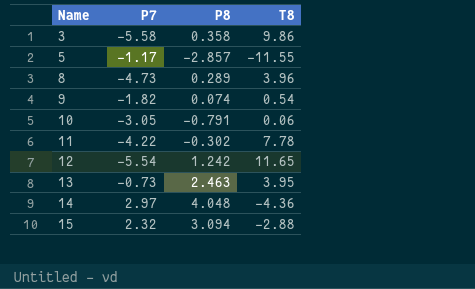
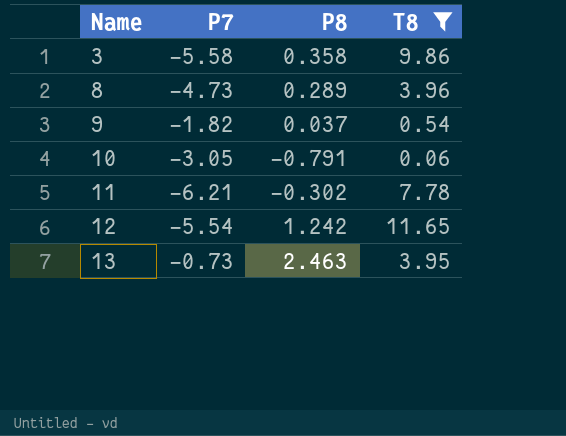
filter: none -> T8 >= 0.06
9 | P8: 0.074 -> 0.037
11 | P7: -4.22 -> -6.21

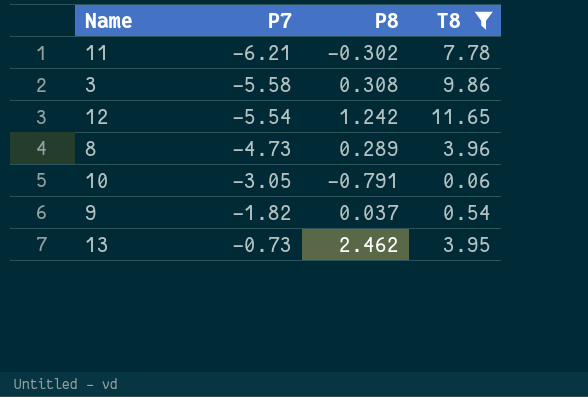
row order: Name ascending -> P7 ascending
3 | P8: 0.358 -> 0.308
13 | P8: 2.463 -> 2.462

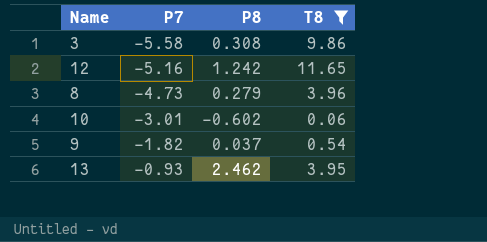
row 11: -6.21 | -0.302 | 7.78 -> none
12 | P7: -5.54 -> -5.16
8 | P8: 0.289 -> 0.279
10 | P7: -3.05 -> -3.01
10 | P8: -0.791 -> -0.602
13 | P7: -0.73 -> -0.93

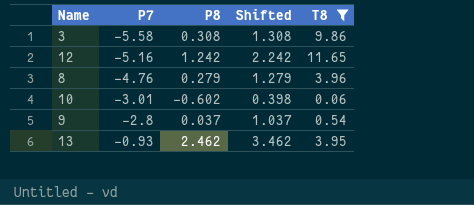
column Shifted | formula: none -> [P8] + 1
8 | P7: -4.73 -> -4.76
9 | P7: -1.82 -> -2.8

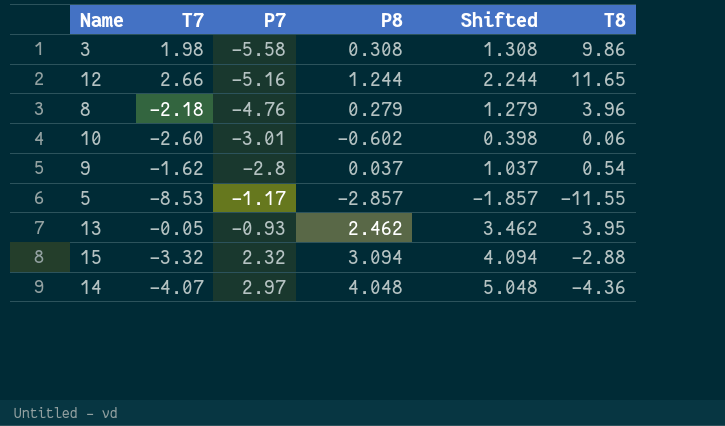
filter: T8 >= 0.06 -> none
column T7 | position: none -> 2
12 | P8: 1.242 -> 1.244
12 | Shifted: 2.242 -> 2.244

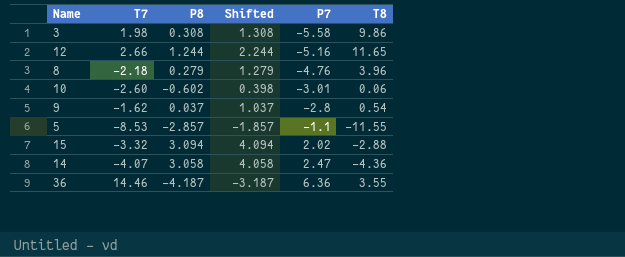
column P7 | position: 3 -> 5
row 13: -0.05 | -0.93 | 2.462 | 3.462 | 3.95 -> none
5 | P7: -1.17 -> -1.1
15 | P7: 2.32 -> 2.02
14 | P8: 4.048 -> 3.058
14 | Shifted: 5.048 -> 4.058
14 | P7: 2.97 -> 2.47
row 36: none -> 14.46 | -4.187 | -3.187 | 6.36 | 3.55

